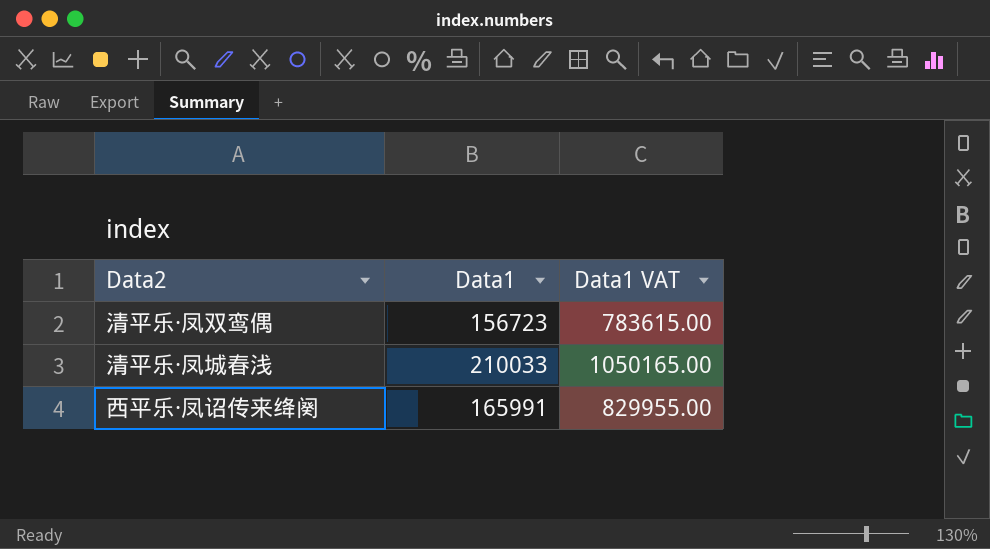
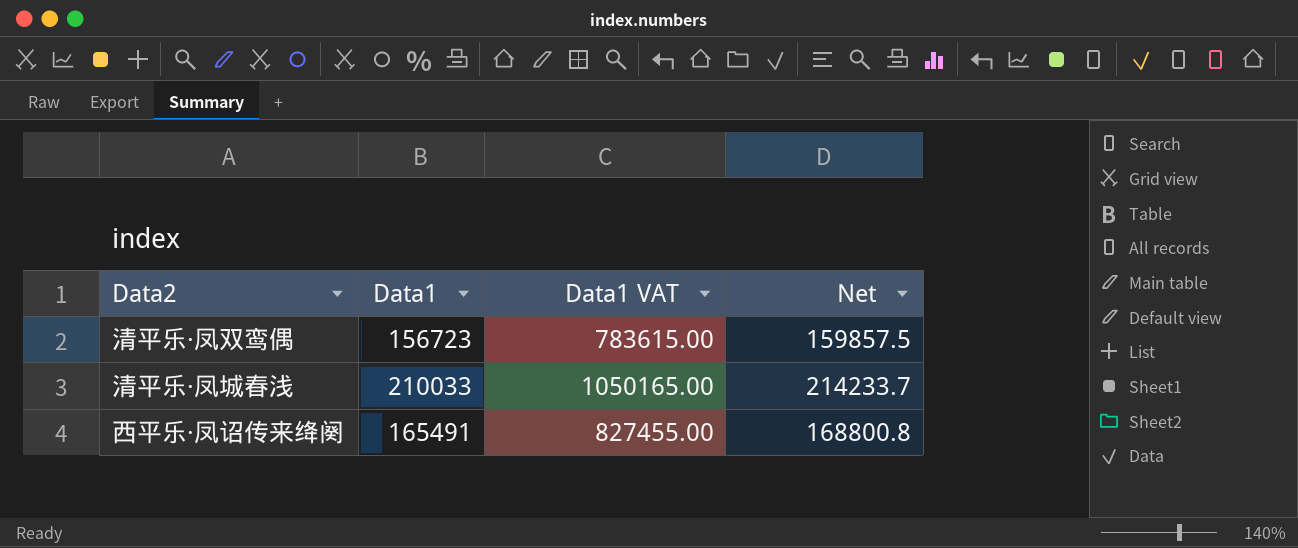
column Net | formula: none -> [Data1] * 1.02
西平乐·凤诏传来绛阕 | Data1: 165991 -> 165491
西平乐·凤诏传来绛阕 | Data1 VAT: 829955.00 -> 827455.00

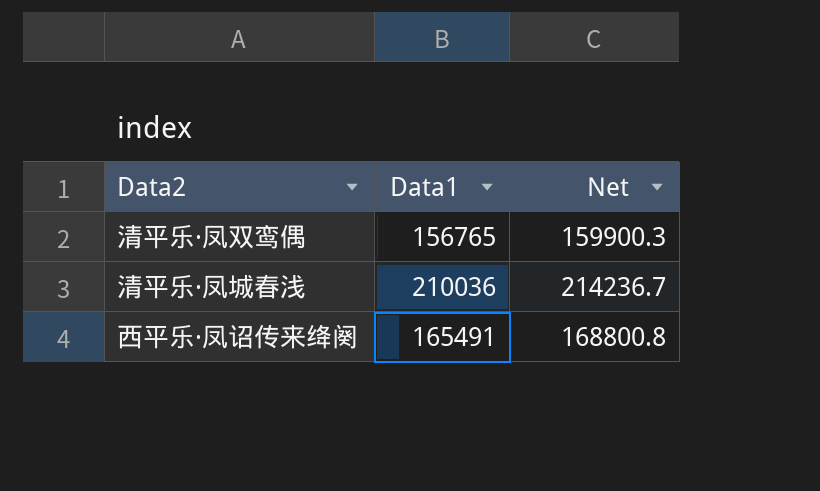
column Data1 VAT | formula: [Data1] * 5 -> none
清平乐·凤双鸾偶 | Data1: 156723 -> 156765
清平乐·凤双鸾偶 | Net: 159857.5 -> 159900.3
清平乐·凤城春浅 | Data1: 210033 -> 210036
清平乐·凤城春浅 | Net: 214233.7 -> 214236.7

